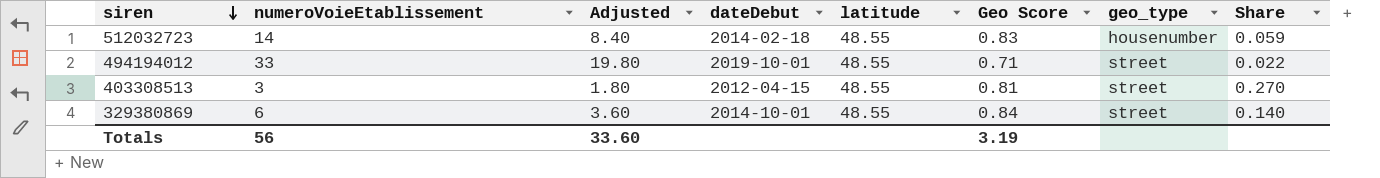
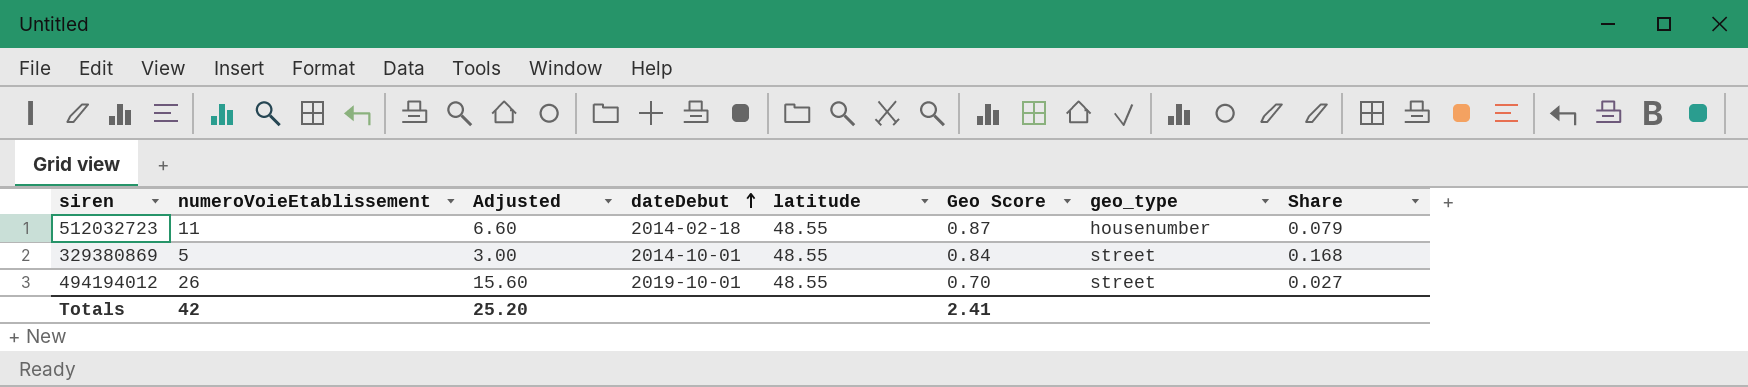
row order: siren descending -> dateDebut ascending
row 403308513: 3 | 1.80 | 2012-04-15 | 48.55 | 0.81 | street | 0.270 -> none
512032723 | numeroVoieEtablissement: 14 -> 11
512032723 | Adjusted: 8.40 -> 6.60
512032723 | Geo Score: 0.83 -> 0.87
512032723 | Share: 0.059 -> 0.079
329380869 | numeroVoieEtablissement: 6 -> 5
329380869 | Adjusted: 3.60 -> 3.00
329380869 | Share: 0.140 -> 0.168
494194012 | numeroVoieEtablissement: 33 -> 26
494194012 | Adjusted: 19.80 -> 15.60
494194012 | Geo Score: 0.71 -> 0.70
494194012 | Share: 0.022 -> 0.027
Totals | numeroVoieEtablissement: 56 -> 42
Totals | Adjusted: 33.60 -> 25.20
Totals | Geo Score: 3.19 -> 2.41

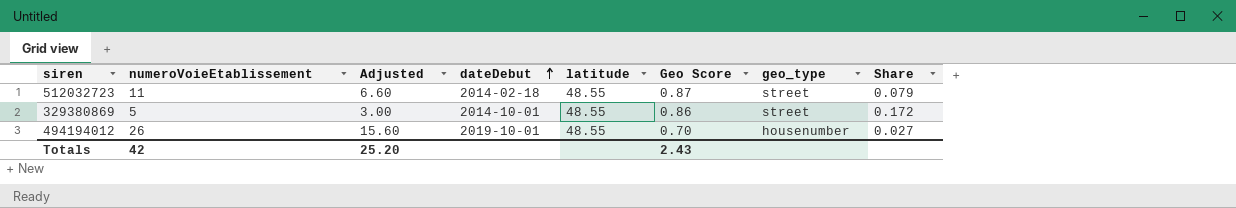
512032723 | geo_type: housenumber -> street
329380869 | Geo Score: 0.84 -> 0.86
329380869 | Share: 0.168 -> 0.172
494194012 | geo_type: street -> housenumber
Totals | Geo Score: 2.41 -> 2.43

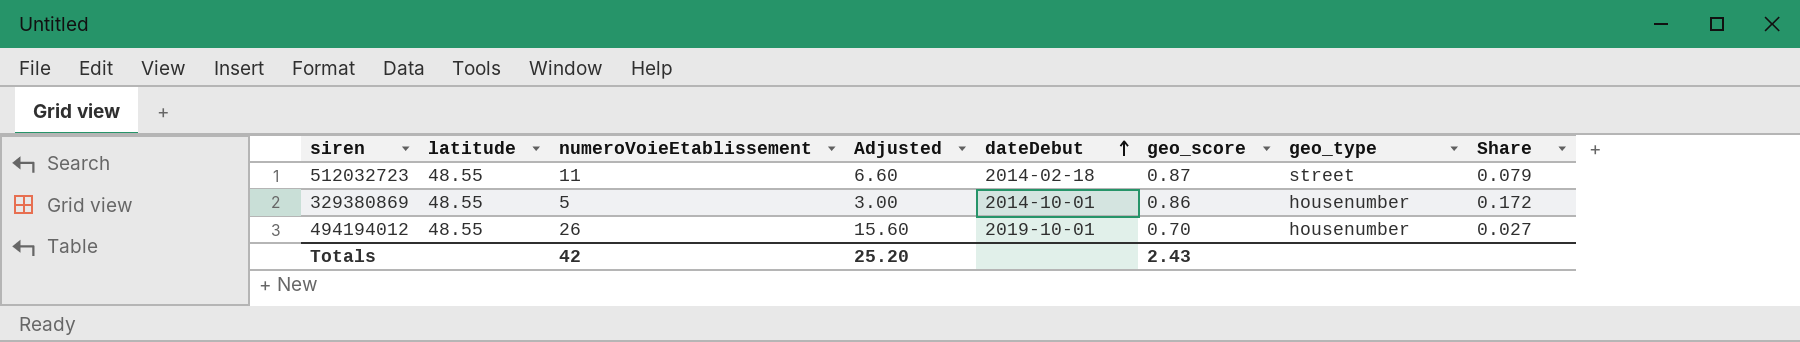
column latitude | position: 5 -> 2
column name: Geo Score -> geo_score
329380869 | geo_type: street -> housenumber

